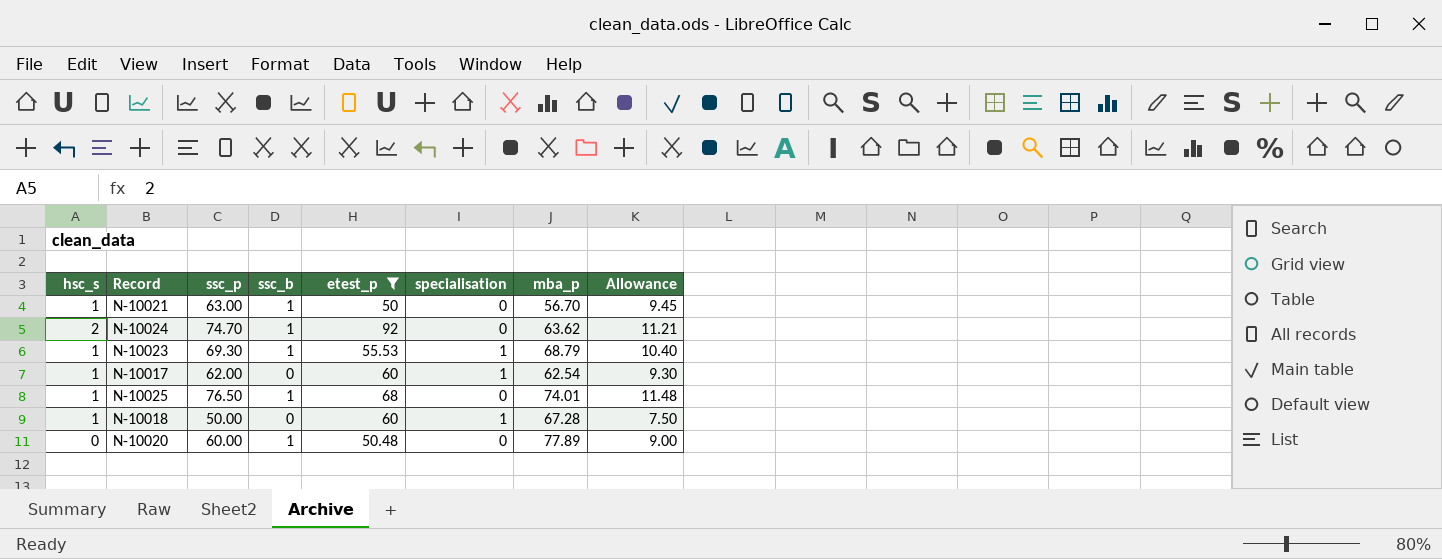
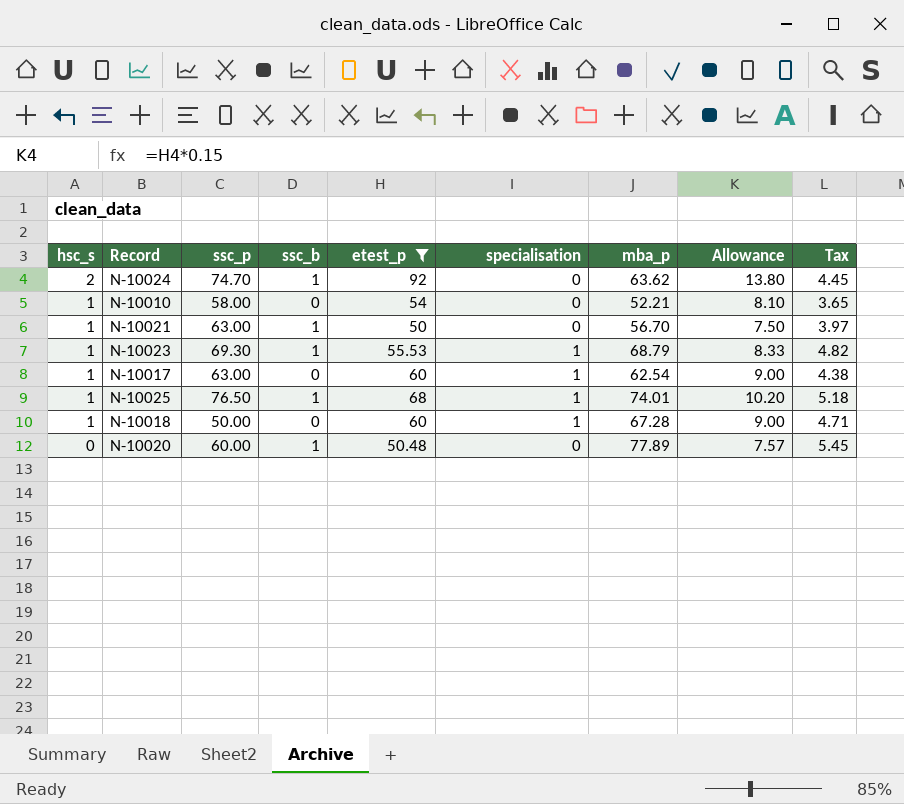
row order: none -> hsc_s descending
column Allowance | formula: [ssc_p] * 0.15 -> [etest_p] * 0.15
column Tax | formula: none -> [mba_p] * 0.07
row N-10010: none -> 1 | 58.00 | 0 | 54 | 0 | 52.21 | 8.10 | 3.65
N-10017 | ssc_p: 62.00 -> 63.00
N-10025 | specialisation: 0 -> 1

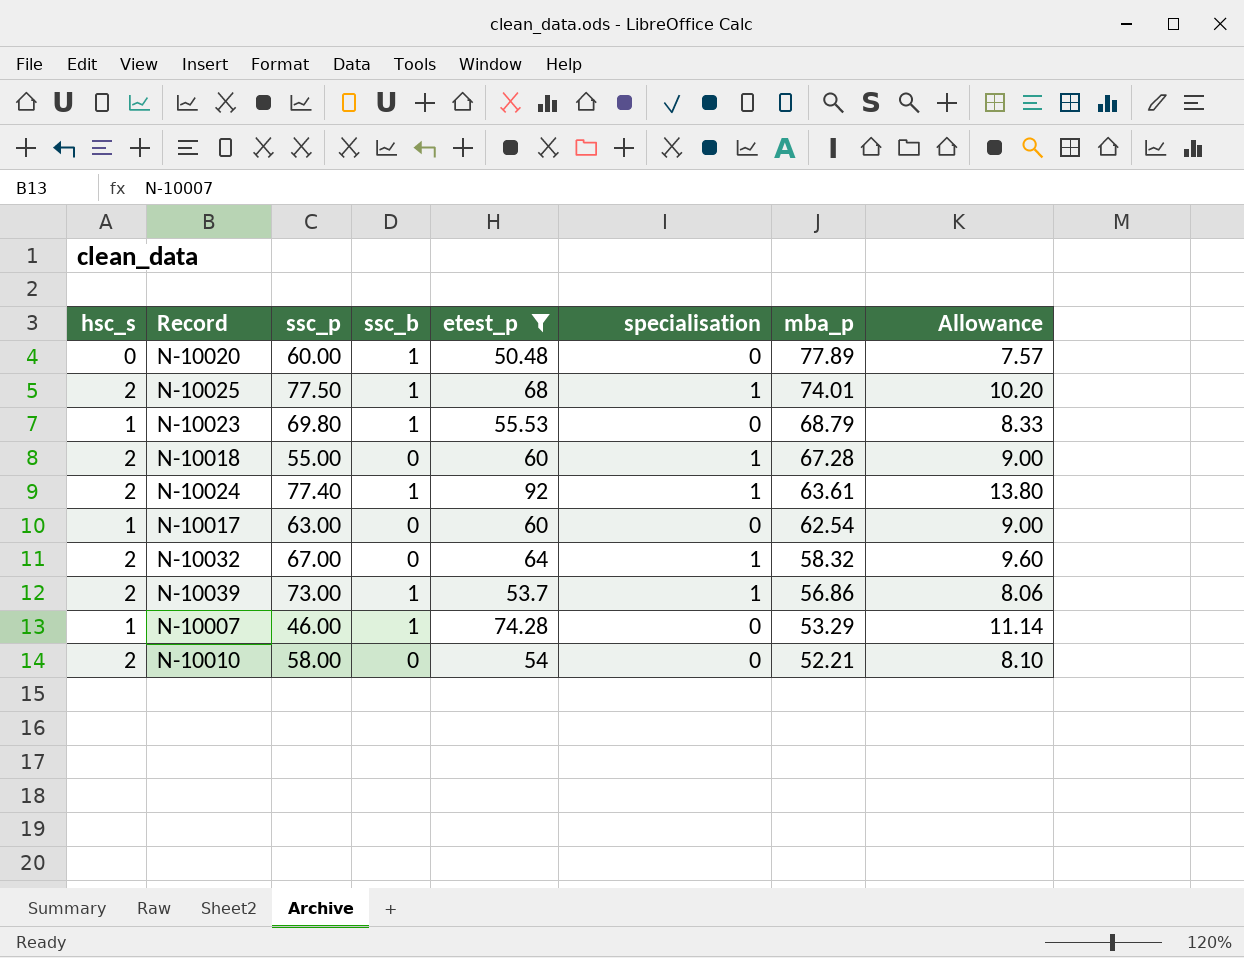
row order: hsc_s descending -> mba_p descending
column Tax | formula: [mba_p] * 0.07 -> none
row N-10021: 1 | 63.00 | 1 | 50 | 0 | 56.70 | 7.50 | 3.97 -> none
N-10025 | hsc_s: 1 -> 2
N-10025 | ssc_p: 76.50 -> 77.50
N-10023 | ssc_p: 69.30 -> 69.80
N-10023 | specialisation: 1 -> 0
N-10018 | hsc_s: 1 -> 2
N-10018 | ssc_p: 50.00 -> 55.00
N-10024 | ssc_p: 74.70 -> 77.40
N-10024 | specialisation: 0 -> 1
N-10024 | mba_p: 63.62 -> 63.61
N-10017 | specialisation: 1 -> 0
row N-10032: none -> 2 | 67.00 | 0 | 64 | 1 | 58.32 | 9.60
row N-10039: none -> 2 | 73.00 | 1 | 53.7 | 1 | 56.86 | 8.06
row N-10007: none -> 1 | 46.00 | 1 | 74.28 | 0 | 53.29 | 11.14
N-10010 | hsc_s: 1 -> 2

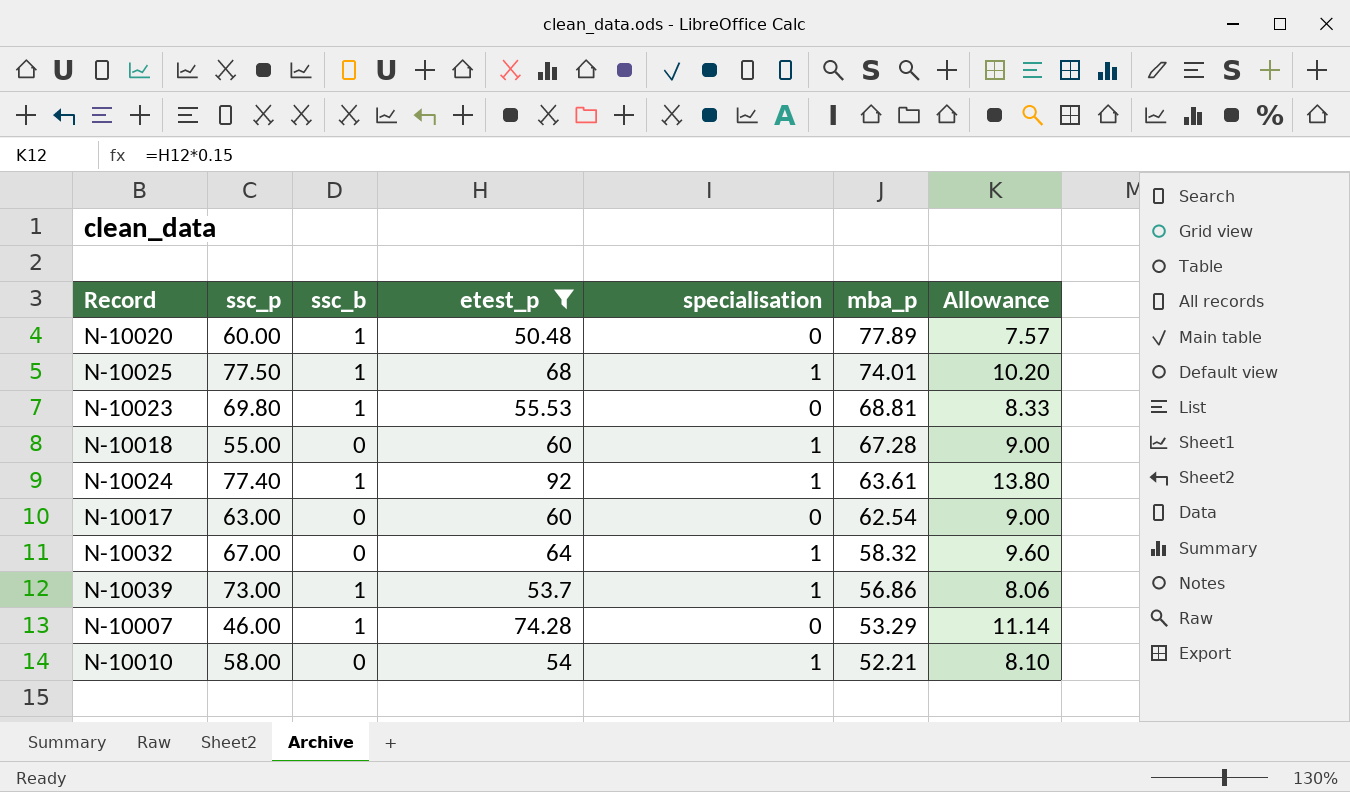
column hsc_s | position: 1 -> none
N-10023 | mba_p: 68.79 -> 68.81
N-10010 | specialisation: 0 -> 1

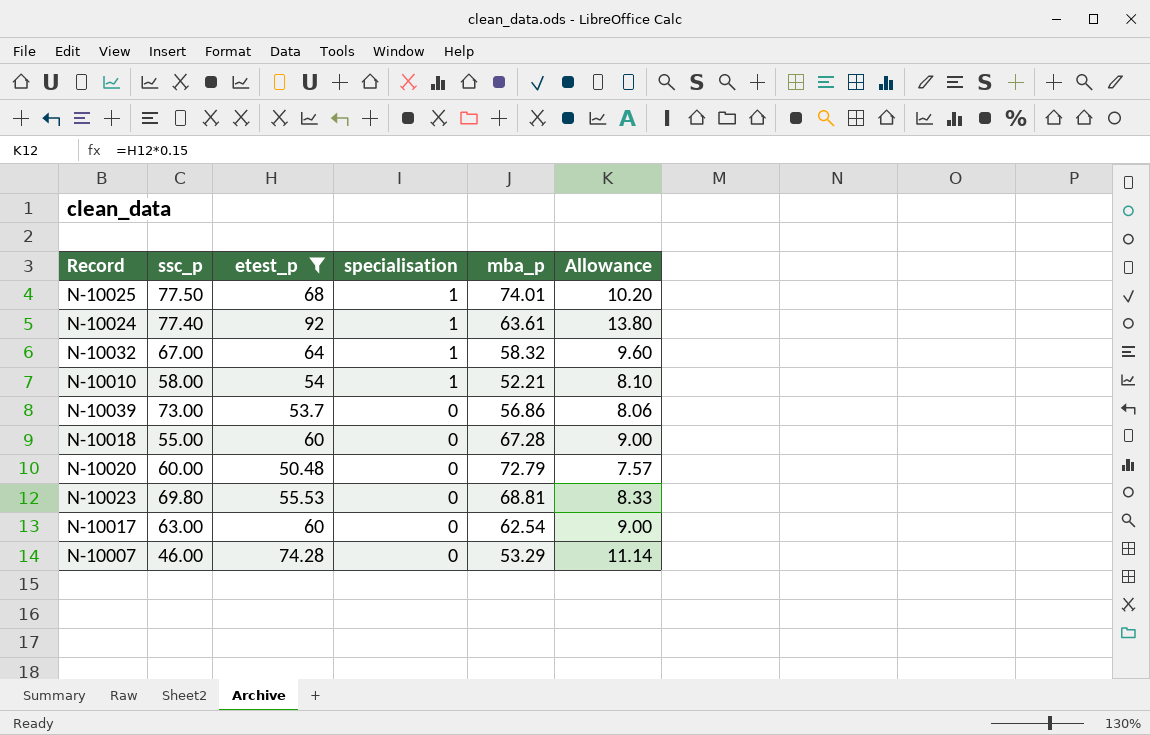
row order: mba_p descending -> specialisation descending
column ssc_b | position: 3 -> none
N-10039 | specialisation: 1 -> 0
N-10018 | specialisation: 1 -> 0
N-10020 | mba_p: 77.89 -> 72.79

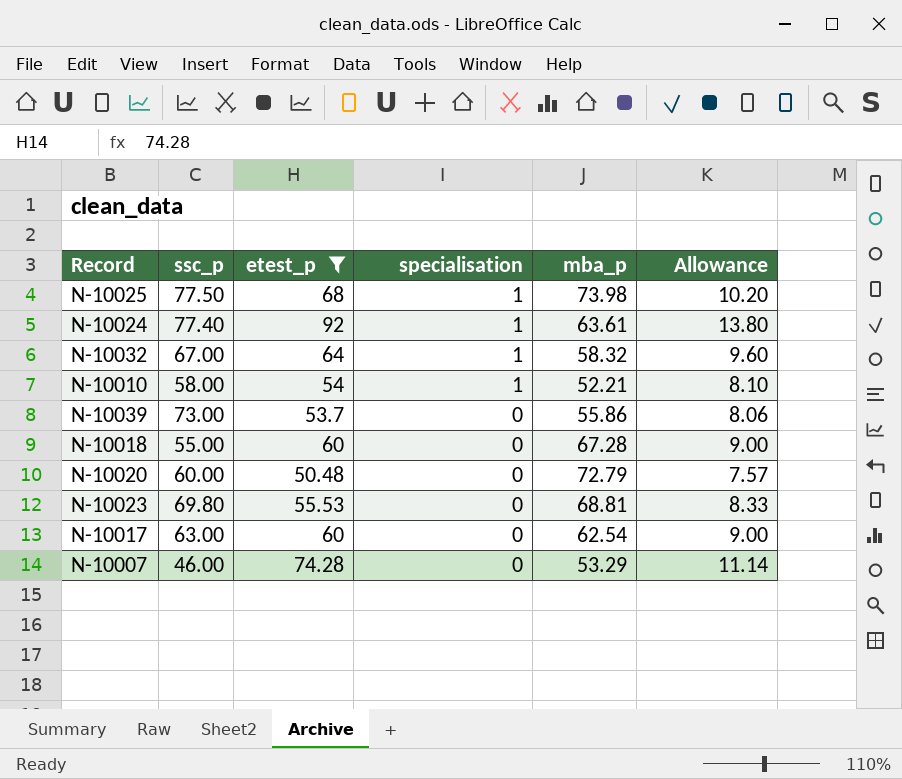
N-10025 | mba_p: 74.01 -> 73.98
N-10039 | mba_p: 56.86 -> 55.86

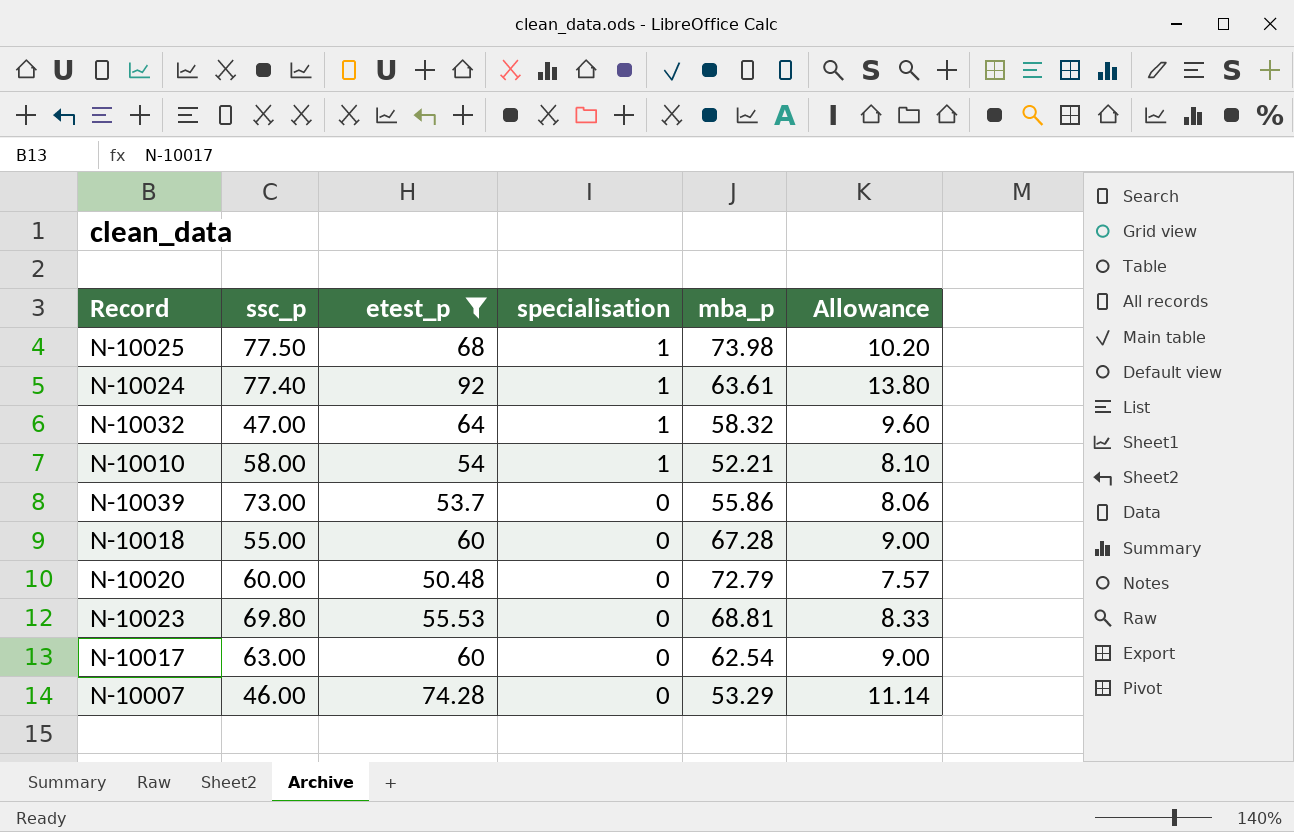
N-10032 | ssc_p: 67.00 -> 47.00

